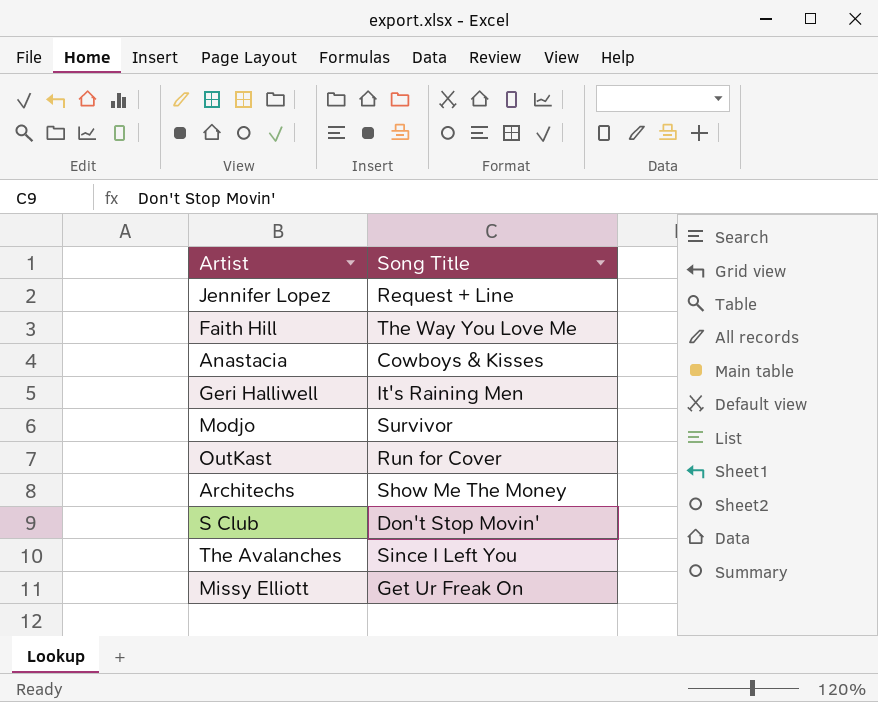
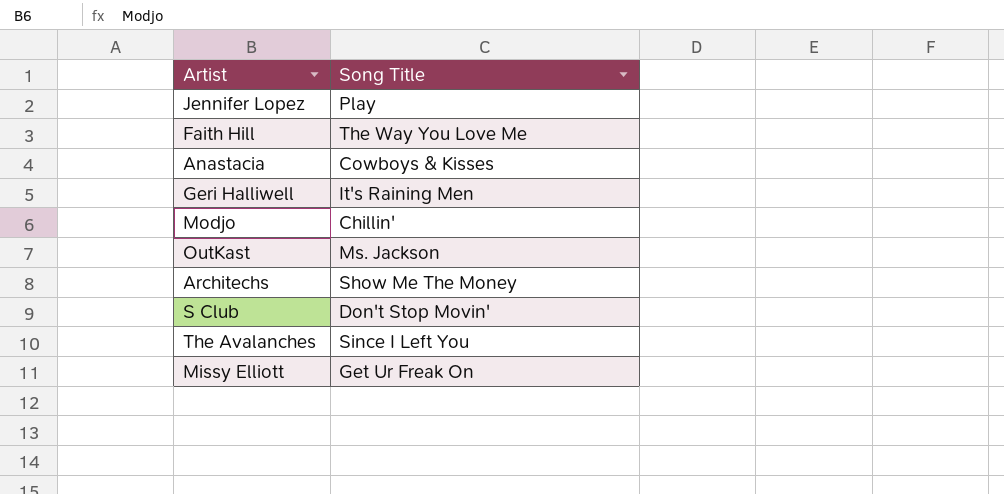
Jennifer Lopez | Song Title: Request + Line -> Play
Modjo | Song Title: Survivor -> Chillin'
OutKast | Song Title: Run for Cover -> Ms. Jackson

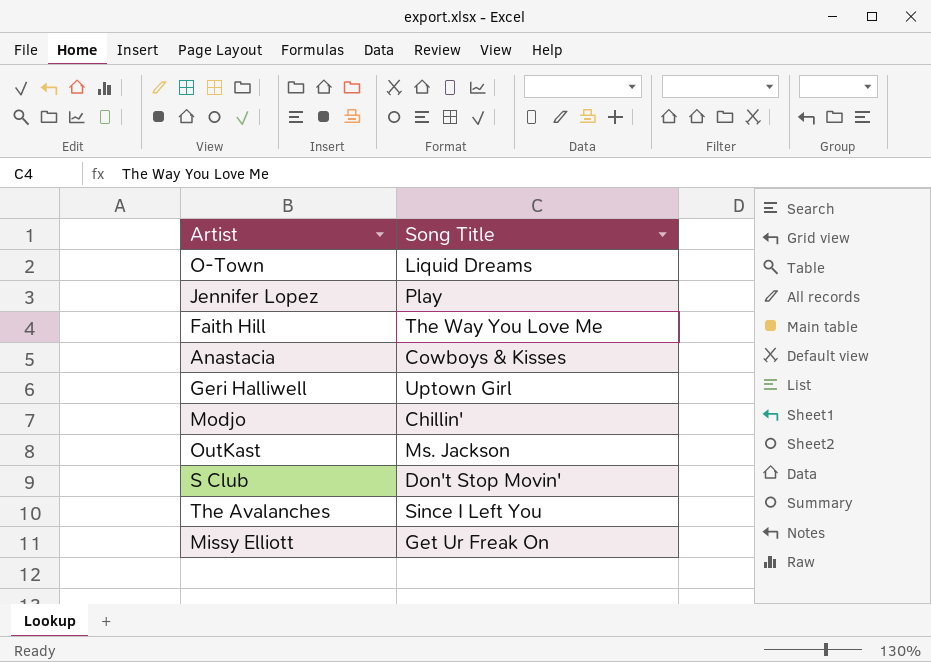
row Architechs: Show Me The Money -> none
row O-Town: none -> Liquid Dreams
Geri Halliwell | Song Title: It's Raining Men -> Uptown Girl

